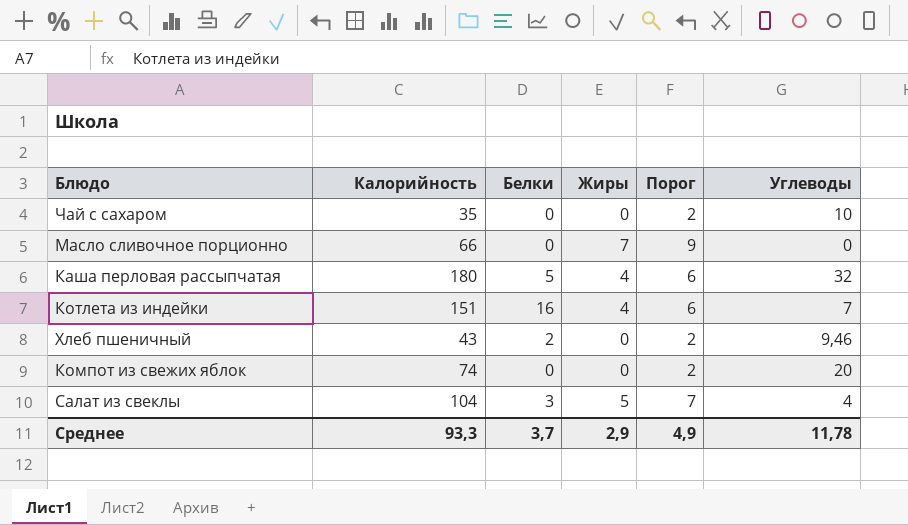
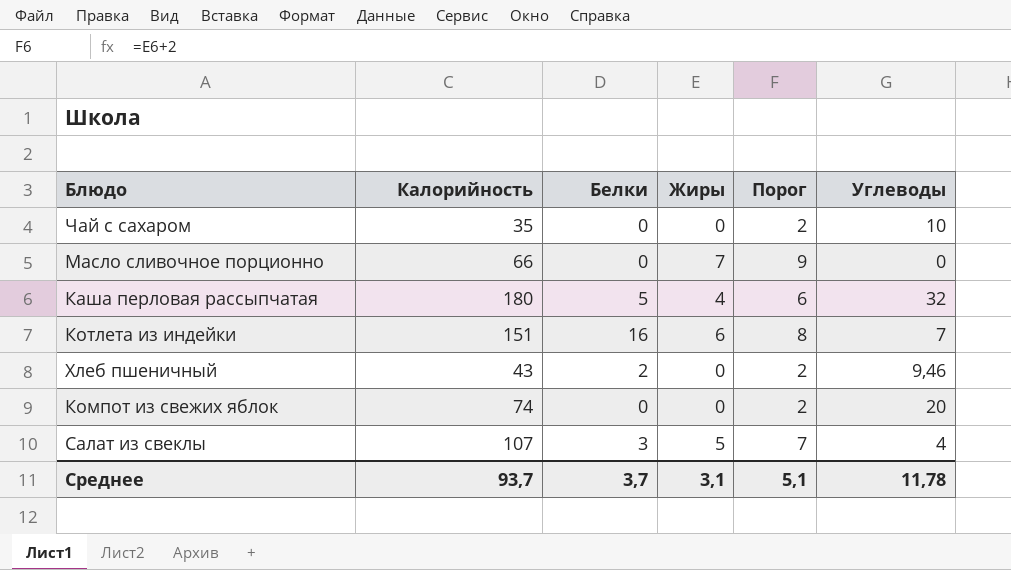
Котлета из индейки | Жиры: 4 -> 6
Котлета из индейки | Порог: 6 -> 8
Салат из свеклы | Калорийность: 104 -> 107
Среднее | Калорийность: 93,3 -> 93,7
Среднее | Жиры: 2,9 -> 3,1
Среднее | Порог: 4,9 -> 5,1

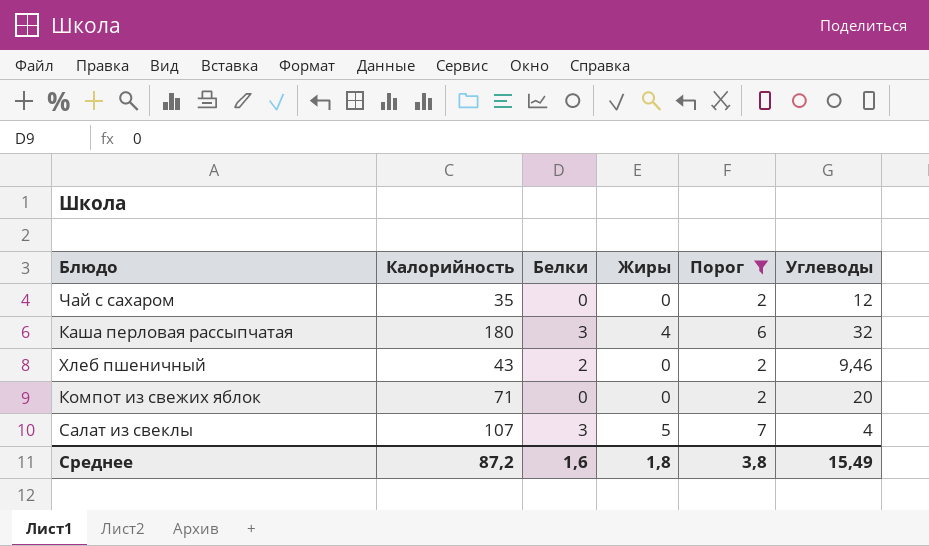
filter: none -> Порог <= 7
Чай с сахаром | Углеводы: 10 -> 12
Каша перловая рассыпчатая | Белки: 5 -> 3
Компот из свежих яблок | Калорийность: 74 -> 71
Среднее | Калорийность: 93,7 -> 87,2
Среднее | Белки: 3,7 -> 1,6
Среднее | Жиры: 3,1 -> 1,8
Среднее | Порог: 5,1 -> 3,8
Среднее | Углеводы: 11,78 -> 15,49

